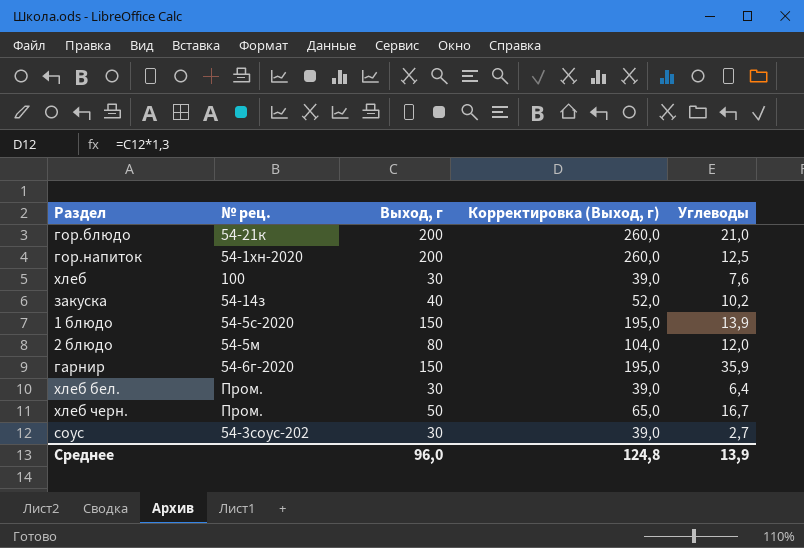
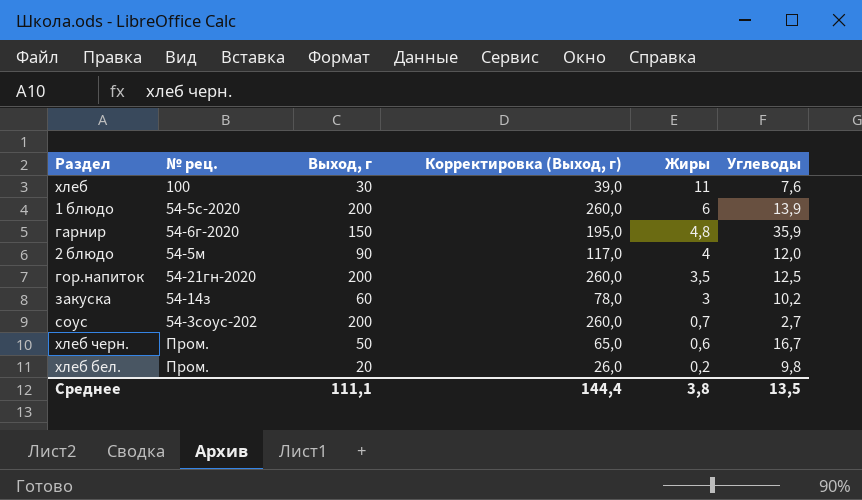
row order: none -> Жиры descending
column Жиры | position: none -> 5
row гор.блюдо: 54-21к | 200 | 260,0 | 21,0 -> none
1 блюдо | Выход, г: 150 -> 200
1 блюдо | Корректировка (Выход, г): 195,0 -> 260,0
2 блюдо | Выход, г: 80 -> 90
2 блюдо | Корректировка (Выход, г): 104,0 -> 117,0
гор.напиток | № рец.: 54-1хн-2020 -> 54-21гн-2020
закуска | Выход, г: 40 -> 60
закуска | Корректировка (Выход, г): 52,0 -> 78,0
соус | Выход, г: 30 -> 200
соус | Корректировка (Выход, г): 39,0 -> 260,0
хлеб бел. | Выход, г: 30 -> 20
хлеб бел. | Корректировка (Выход, г): 39,0 -> 26,0
хлеб бел. | Углеводы: 6,4 -> 9,8
Среднее | Выход, г: 96,0 -> 111,1
Среднее | Корректировка (Выход, г): 124,8 -> 144,4
Среднее | Углеводы: 13,9 -> 13,5

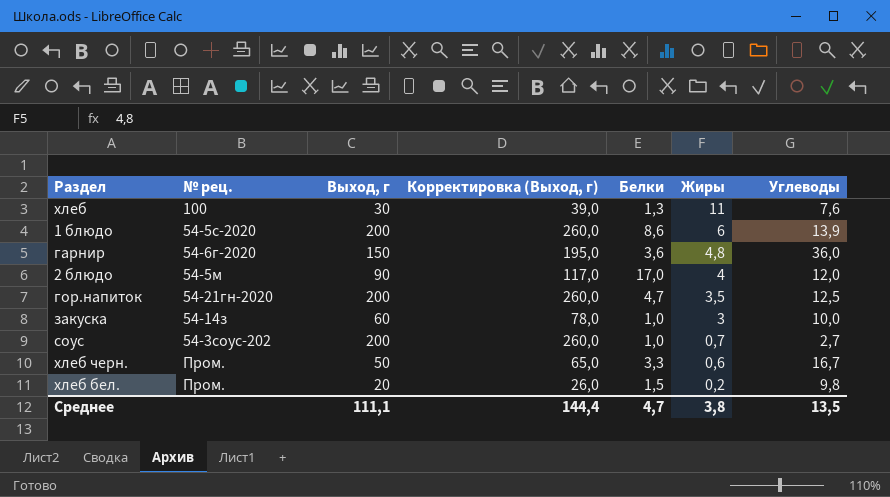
column Белки | position: none -> 5
гарнир | Углеводы: 35,9 -> 36,0
закуска | Углеводы: 10,2 -> 10,0

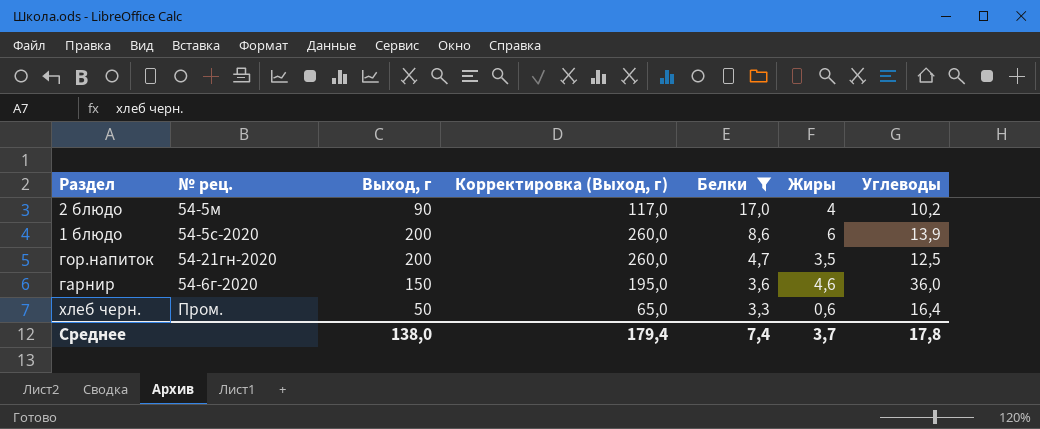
filter: none -> Белки >= 3,3
row order: Жиры descending -> Белки descending
2 блюдо | Углеводы: 12,0 -> 10,2
гарнир | Жиры: 4,8 -> 4,6
хлеб черн. | Углеводы: 16,7 -> 16,4
Среднее | Выход, г: 111,1 -> 138,0
Среднее | Корректировка (Выход, г): 144,4 -> 179,4
Среднее | Белки: 4,7 -> 7,4
Среднее | Жиры: 3,8 -> 3,7
Среднее | Углеводы: 13,5 -> 17,8

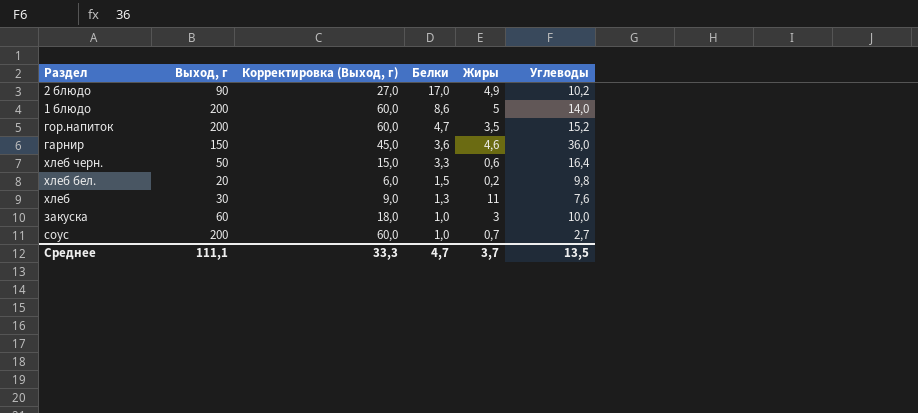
filter: Белки >= 3,3 -> none
column № рец. | position: 2 -> none
column Корректировка (Выход, г) | formula: [Выход, г] * 1,3 -> [Выход, г] * 0,3
2 блюдо | Жиры: 4 -> 4,9
1 блюдо | Жиры: 6 -> 5
1 блюдо | Углеводы: 13,9 -> 14,0
гор.напиток | Углеводы: 12,5 -> 15,2
Среднее | Выход, г: 138,0 -> 111,1
Среднее | Корректировка (Выход, г): 179,4 -> 33,3
Среднее | Белки: 7,4 -> 4,7
Среднее | Углеводы: 17,8 -> 13,5

